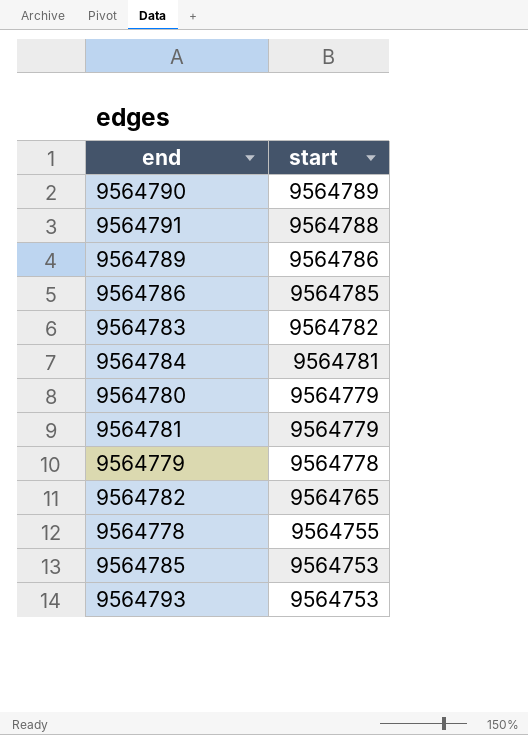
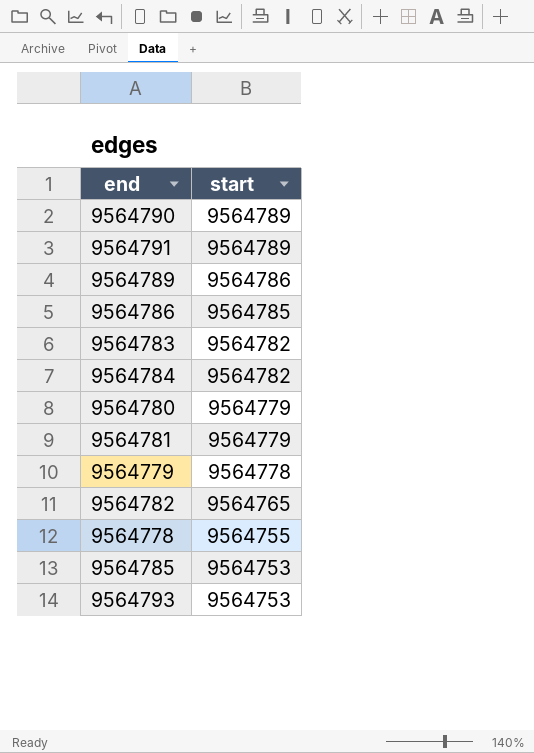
9564791 | start: 9564788 -> 9564789
9564784 | start: 9564781 -> 9564782

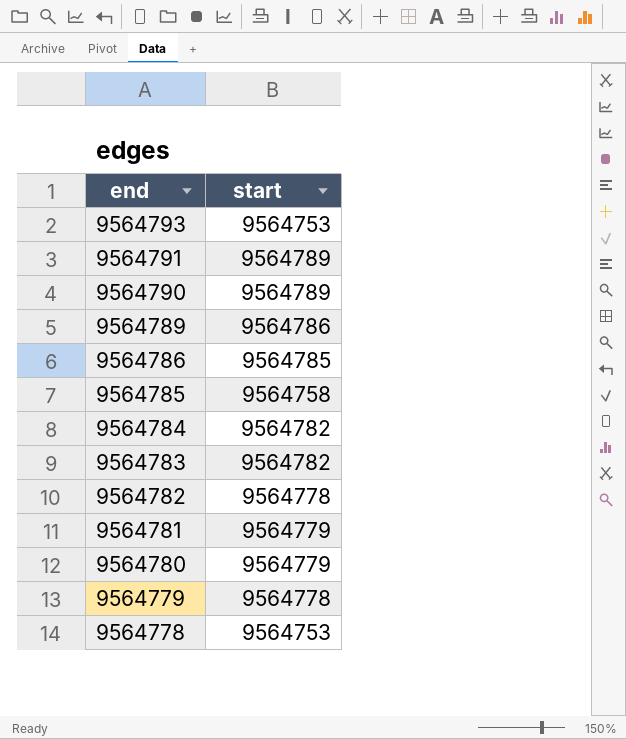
row order: start descending -> end descending
9564785 | start: 9564753 -> 9564758
9564782 | start: 9564765 -> 9564778
9564778 | start: 9564755 -> 9564753

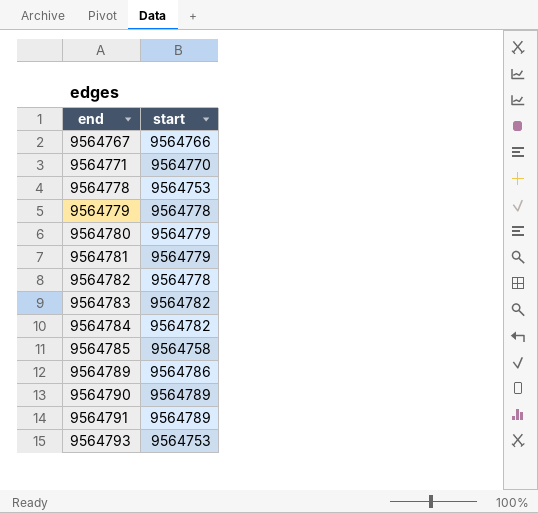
row order: end descending -> end ascending
row 9564786: 9564785 -> none
row 9564767: none -> 9564766
row 9564771: none -> 9564770

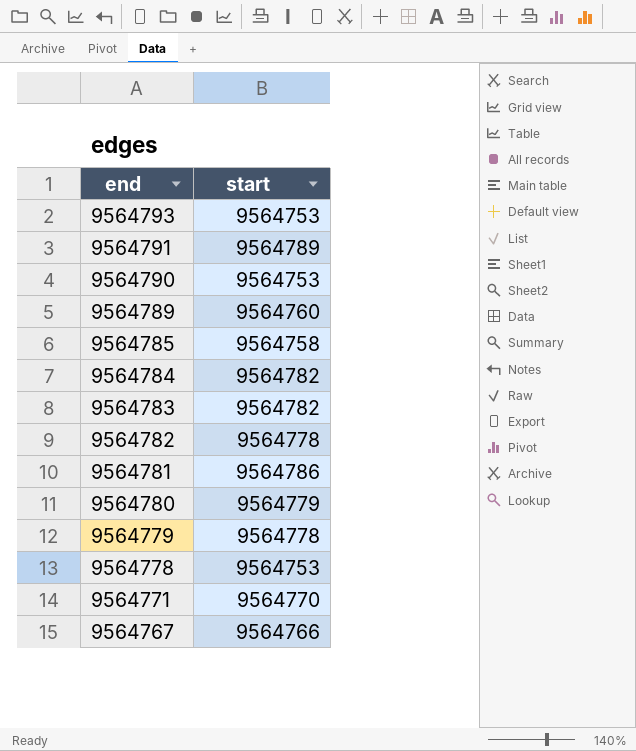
row order: end ascending -> end descending
9564790 | start: 9564789 -> 9564753
9564789 | start: 9564786 -> 9564760
9564781 | start: 9564779 -> 9564786

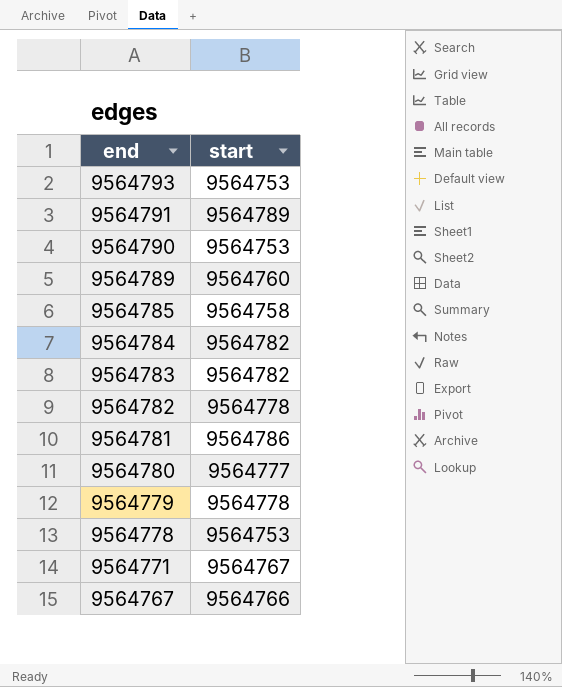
9564780 | start: 9564779 -> 9564777
9564771 | start: 9564770 -> 9564767

